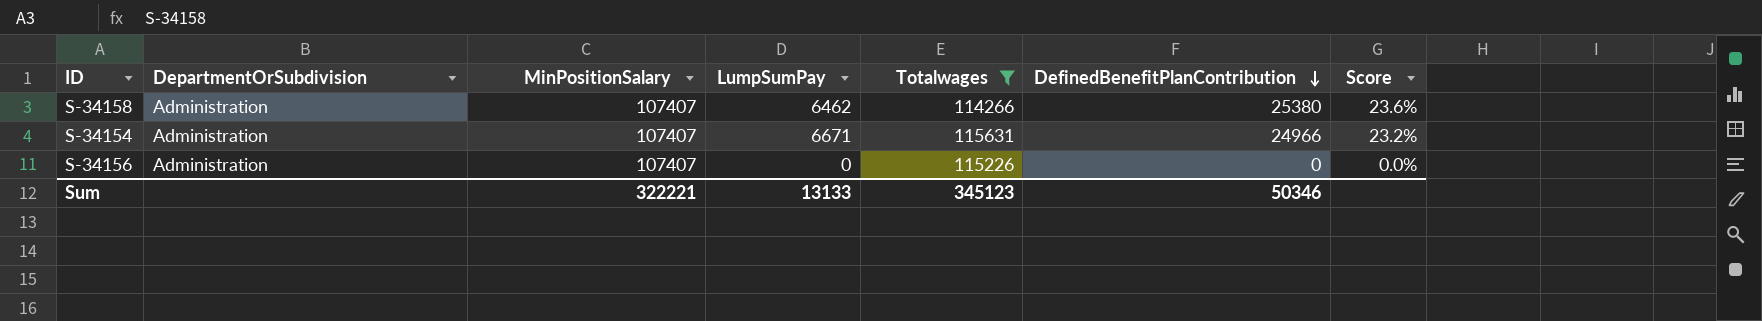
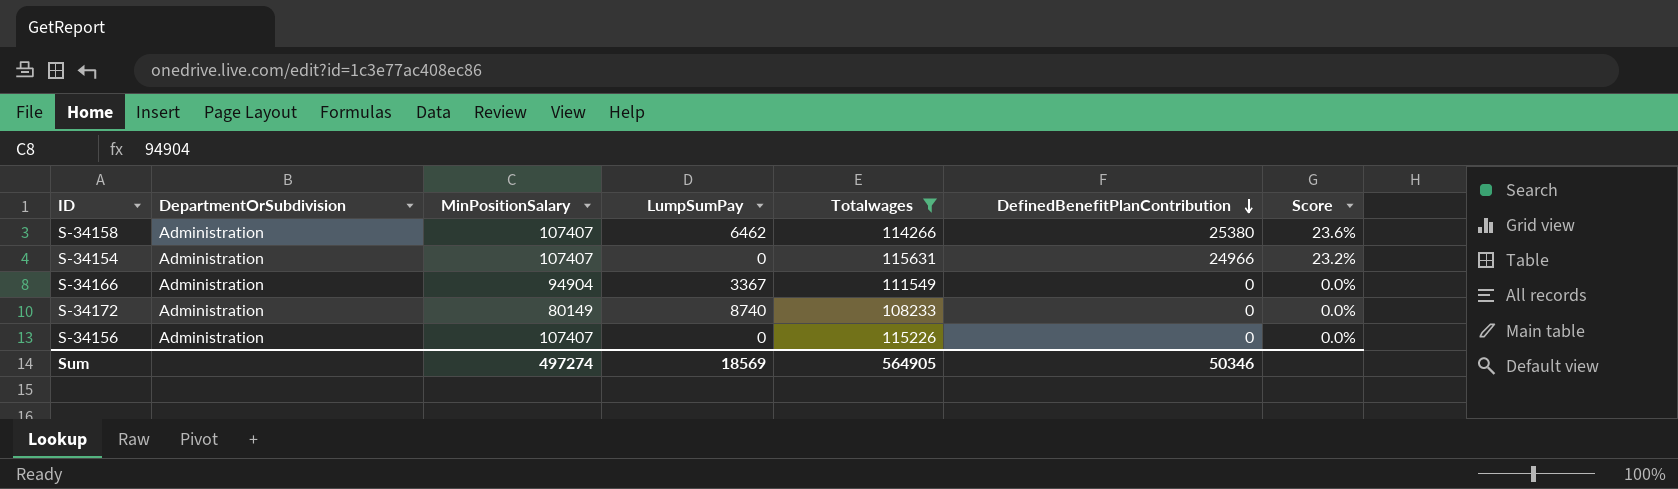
S-34154 | LumpSumPay: 6671 -> 0
row S-34166: none -> Administration | 94904 | 3367 | 111549 | 0 | 0.0%
row S-34172: none -> Administration | 80149 | 8740 | 108233 | 0 | 0.0%
Sum | MinPositionSalary: 322221 -> 497274
Sum | LumpSumPay: 13133 -> 18569
Sum | Totalwages: 345123 -> 564905

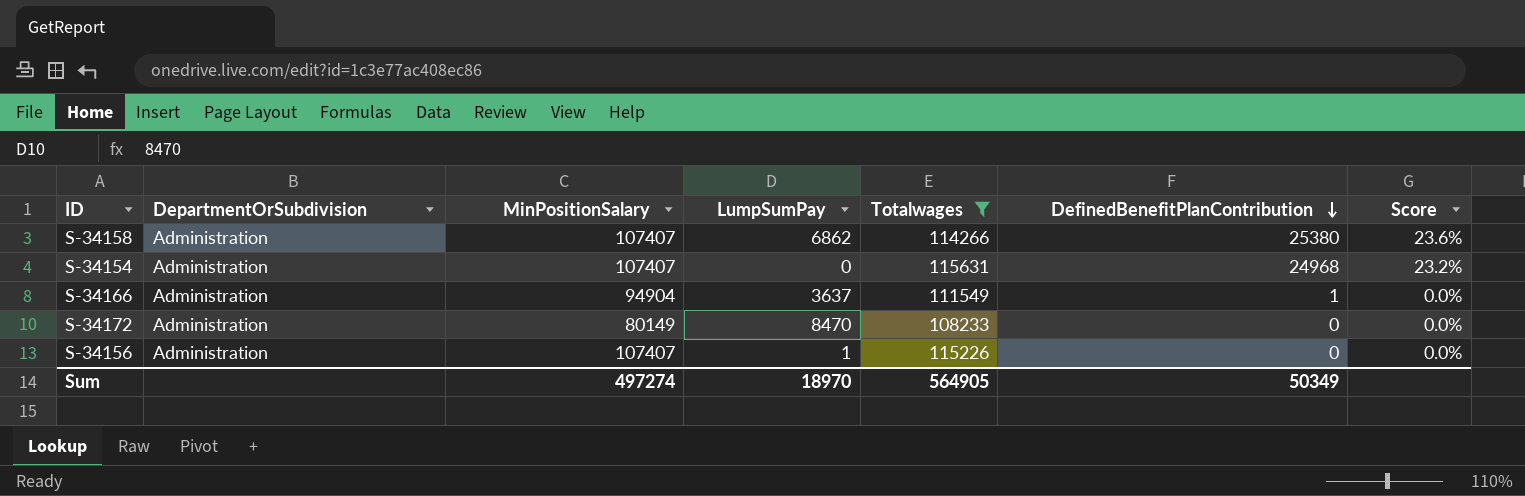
S-34158 | LumpSumPay: 6462 -> 6862
S-34154 | DefinedBenefitPlanContribution: 24966 -> 24968
S-34166 | LumpSumPay: 3367 -> 3637
S-34166 | DefinedBenefitPlanContribution: 0 -> 1
S-34172 | LumpSumPay: 8740 -> 8470
S-34156 | LumpSumPay: 0 -> 1
Sum | LumpSumPay: 18569 -> 18970
Sum | DefinedBenefitPlanContribution: 50346 -> 50349

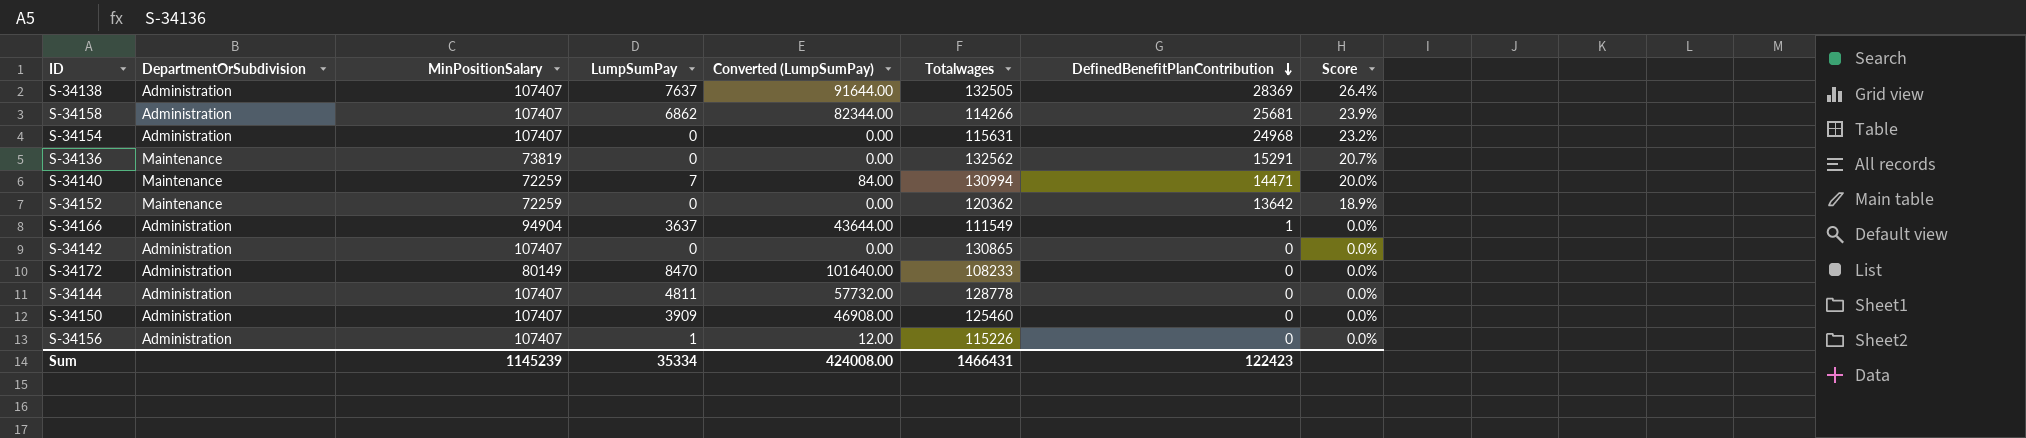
filter: Totalwages <= 115631 -> none
column Converted (LumpSumPay) | formula: none -> [LumpSumPay] * 12
S-34158 | DefinedBenefitPlanContribution: 25380 -> 25681
S-34158 | Score: 23.6% -> 23.9%
Sum | MinPositionSalary: 497274 -> 1145239
Sum | LumpSumPay: 18970 -> 35334
Sum | Totalwages: 564905 -> 1466431
Sum | DefinedBenefitPlanContribution: 50349 -> 122423

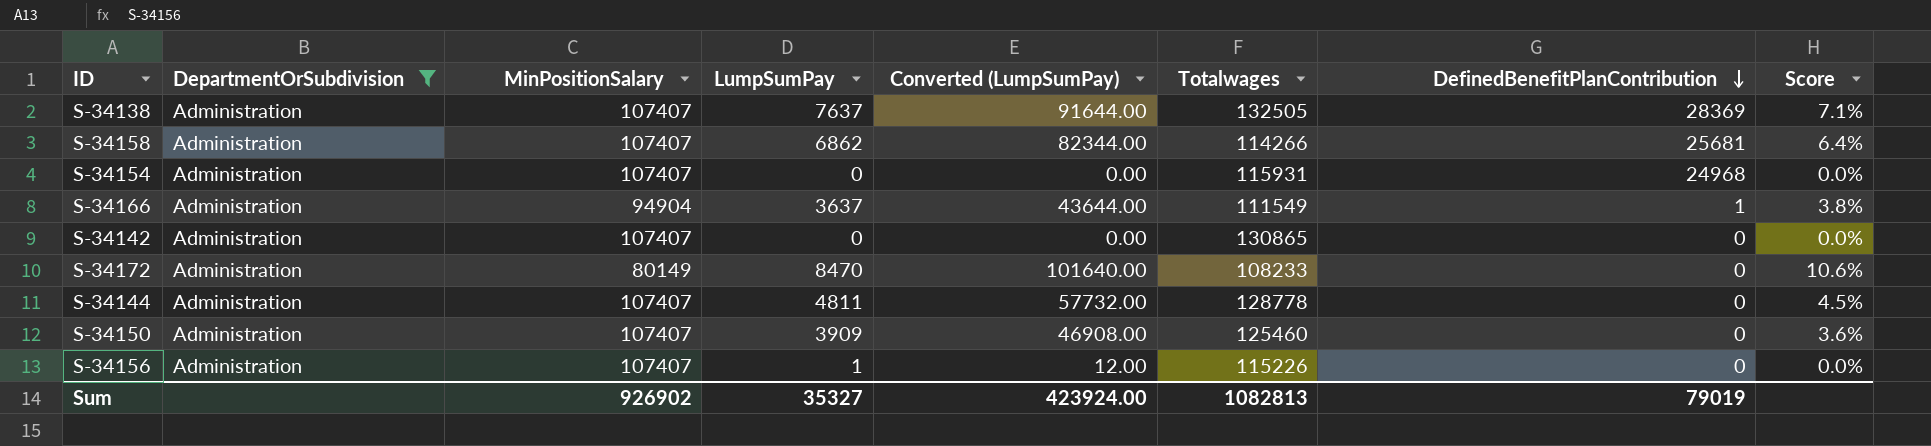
filter: none -> DepartmentOrSubdivision = Administration
column Score | formula: [DefinedBenefitPlanContribution] / [MinPositionSalary] -> [LumpSumPay] / [MinPositionSalary]
S-34154 | Totalwages: 115631 -> 115931
Sum | MinPositionSalary: 1145239 -> 926902
Sum | LumpSumPay: 35334 -> 35327
Sum | Converted (LumpSumPay): 424008.00 -> 423924.00
Sum | Totalwages: 1466431 -> 1082813
Sum | DefinedBenefitPlanContribution: 122423 -> 79019

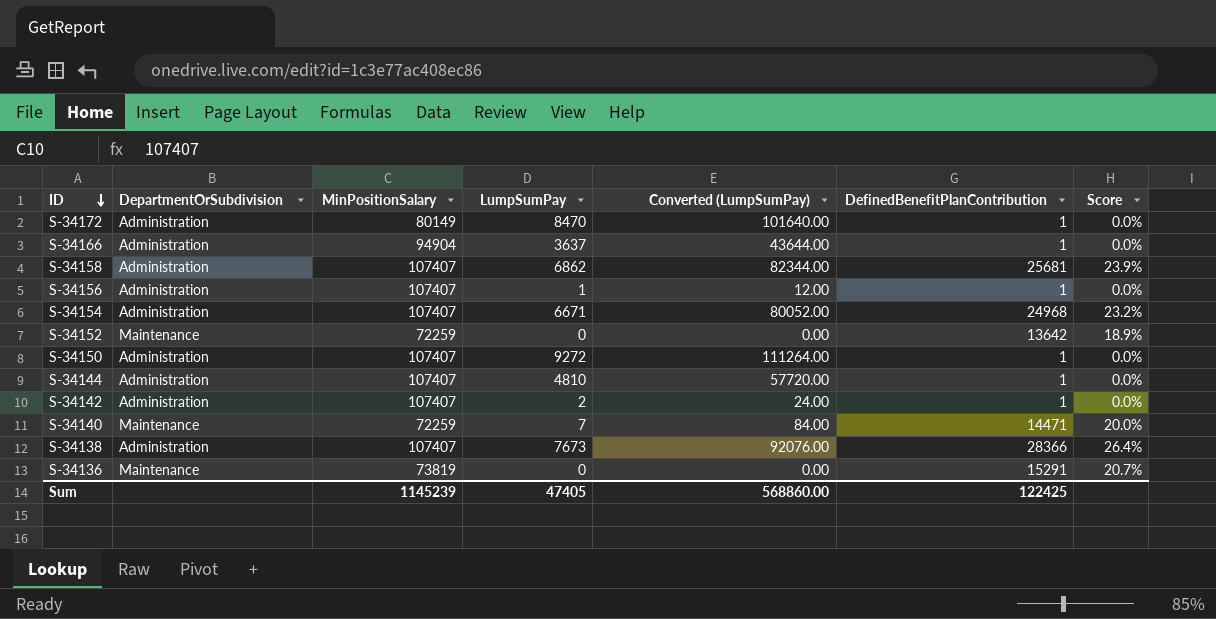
filter: DepartmentOrSubdivision = Administration -> none
row order: DefinedBenefitPlanContribution descending -> ID descending
column Totalwages | position: 6 -> none
column Score | formula: [LumpSumPay] / [MinPositionSalary] -> [DefinedBenefitPlanContribution] / [MinPositionSalary]
S-34172 | DefinedBenefitPlanContribution: 0 -> 1
S-34156 | DefinedBenefitPlanContribution: 0 -> 1
S-34154 | LumpSumPay: 0 -> 6671
S-34154 | Converted (LumpSumPay): 0.00 -> 80052.00
S-34150 | LumpSumPay: 3909 -> 9272
S-34150 | Converted (LumpSumPay): 46908.00 -> 111264.00
S-34150 | DefinedBenefitPlanContribution: 0 -> 1
S-34144 | LumpSumPay: 4811 -> 4810
S-34144 | Converted (LumpSumPay): 57732.00 -> 57720.00
S-34144 | DefinedBenefitPlanContribution: 0 -> 1
S-34142 | LumpSumPay: 0 -> 2
S-34142 | Converted (LumpSumPay): 0.00 -> 24.00
S-34142 | DefinedBenefitPlanContribution: 0 -> 1
S-34138 | LumpSumPay: 7637 -> 7673
S-34138 | Converted (LumpSumPay): 91644.00 -> 92076.00
S-34138 | DefinedBenefitPlanContribution: 28369 -> 28366
Sum | MinPositionSalary: 926902 -> 1145239
Sum | LumpSumPay: 35327 -> 47405
Sum | Converted (LumpSumPay): 423924.00 -> 568860.00
Sum | DefinedBenefitPlanContribution: 79019 -> 122425

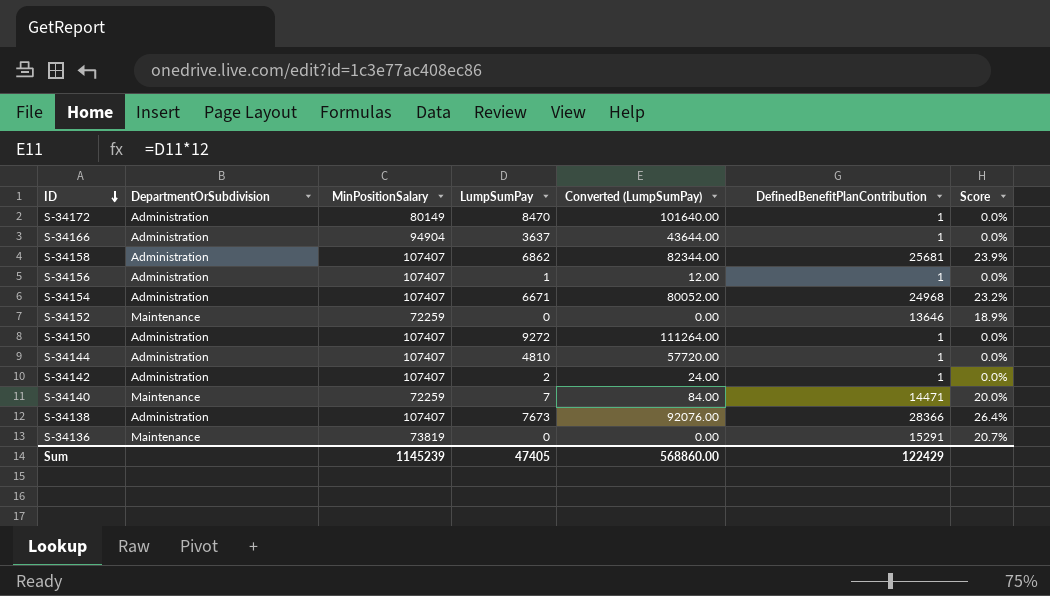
S-34152 | DefinedBenefitPlanContribution: 13642 -> 13646
Sum | DefinedBenefitPlanContribution: 122425 -> 122429

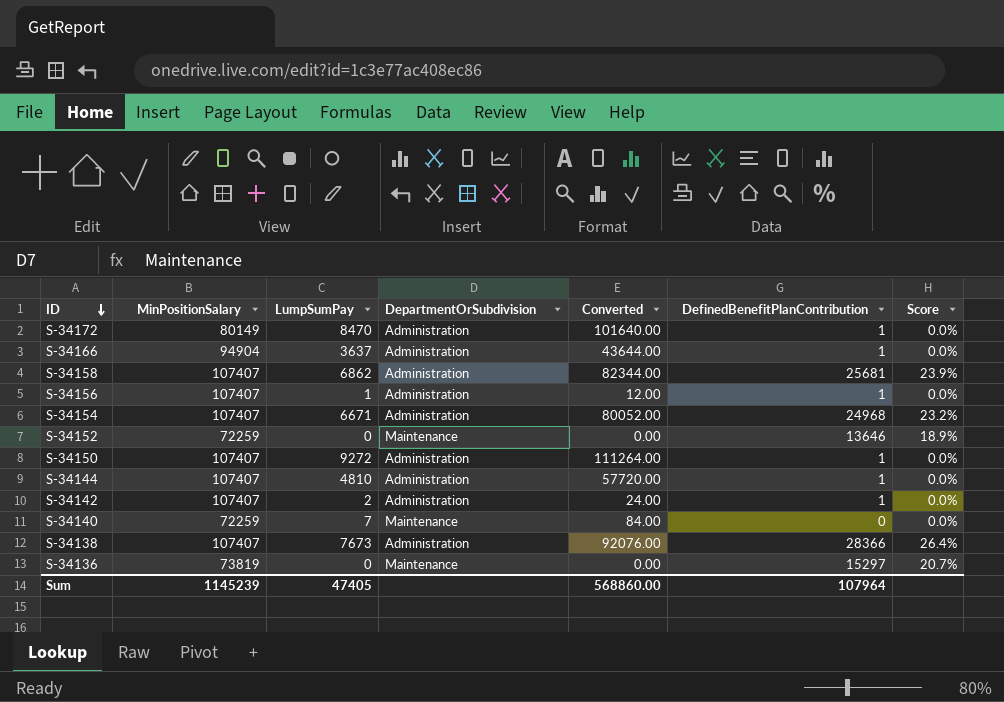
column DepartmentOrSubdivision | position: 2 -> 4
column name: Converted (LumpSumPay) -> Converted
S-34140 | DefinedBenefitPlanContribution: 14471 -> 0
S-34140 | Score: 20.0% -> 0.0%
S-34136 | DefinedBenefitPlanContribution: 15291 -> 15297
Sum | DefinedBenefitPlanContribution: 122429 -> 107964

